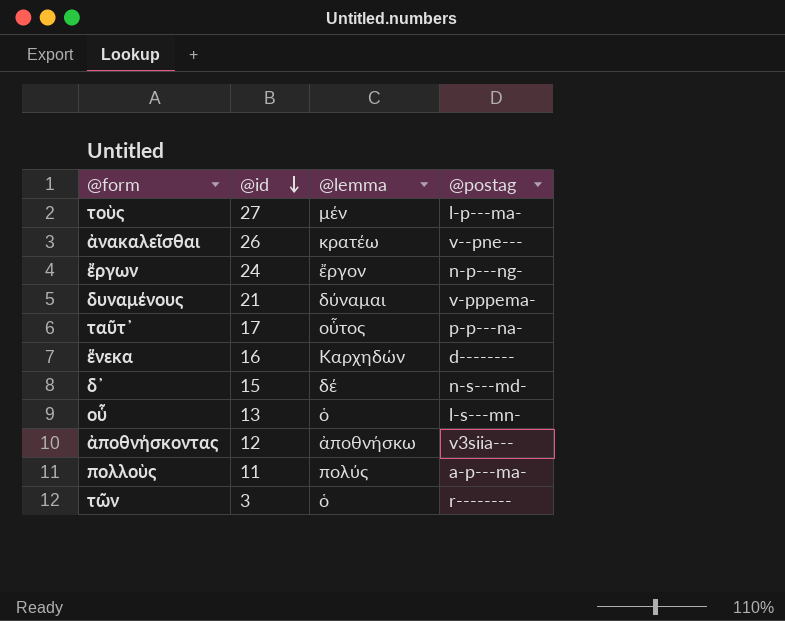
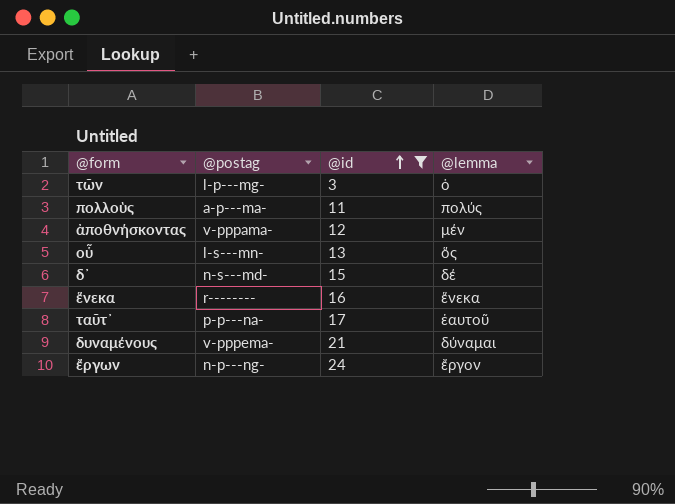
filter: none -> @id <= 24
row order: @id descending -> @id ascending
column @postag | position: 4 -> 2
τῶν | @postag: r-------- -> l-p---mg-
ἀποθνήσκοντας | @postag: v3siia--- -> v-pppama-
ἀποθνήσκοντας | @lemma: ἀποθνήσκω -> μέν
οὗ | @lemma: ὁ -> ὅς
ἕνεκα | @postag: d-------- -> r--------
ἕνεκα | @lemma: Καρχηδών -> ἕνεκα
ταῦτ᾽ | @lemma: οὗτος -> ἑαυτοῦ

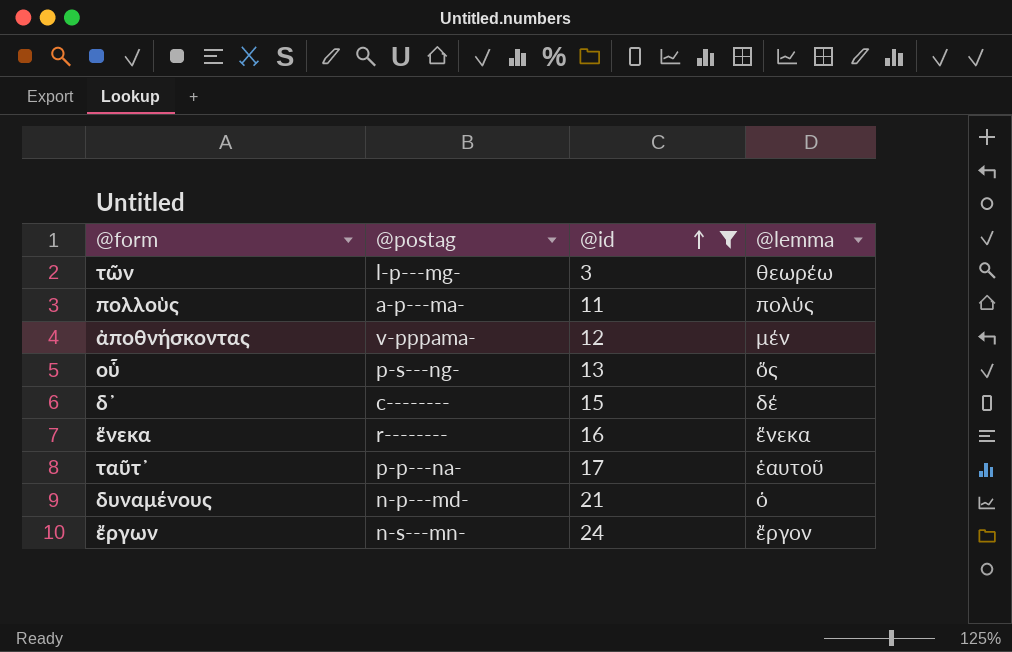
τῶν | @lemma: ὁ -> θεωρέω
οὗ | @postag: l-s---mn- -> p-s---ng-
δ᾽ | @postag: n-s---md- -> c--------
δυναμένους | @postag: v-pppema- -> n-p---md-
δυναμένους | @lemma: δύναμαι -> ὁ
ἔργων | @postag: n-p---ng- -> n-s---mn-

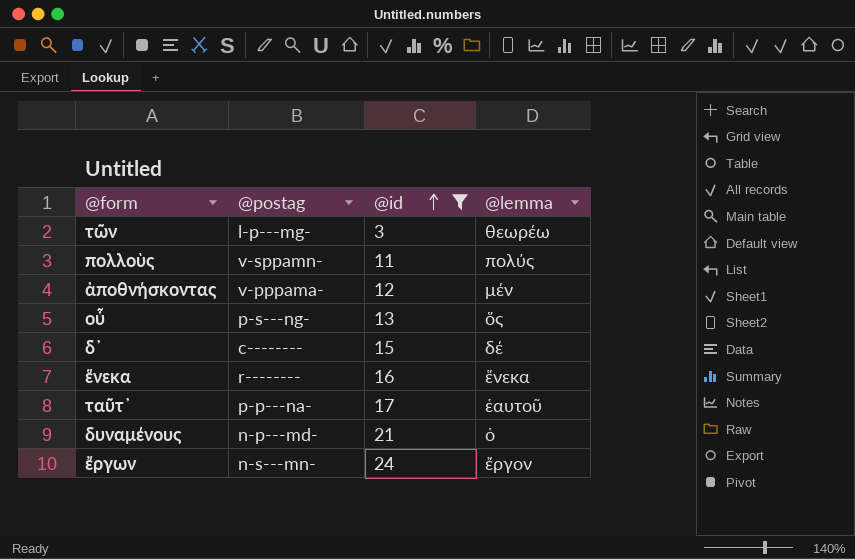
πολλοὺς | @postag: a-p---ma- -> v-sppamn-

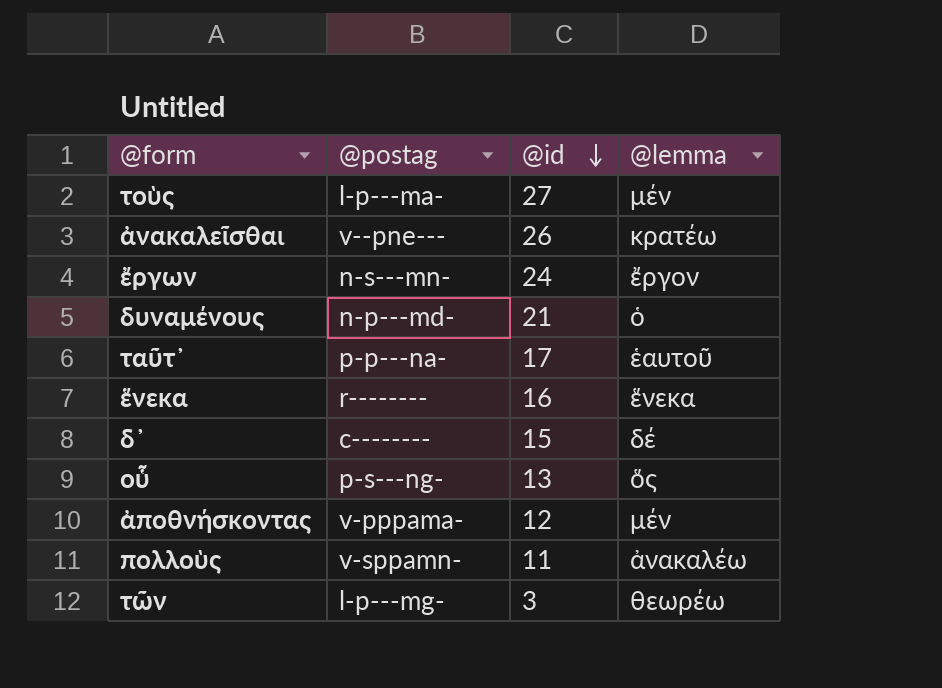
filter: @id <= 24 -> none
row order: @id ascending -> @id descending
πολλοὺς | @lemma: πολύς -> ἀνακαλέω

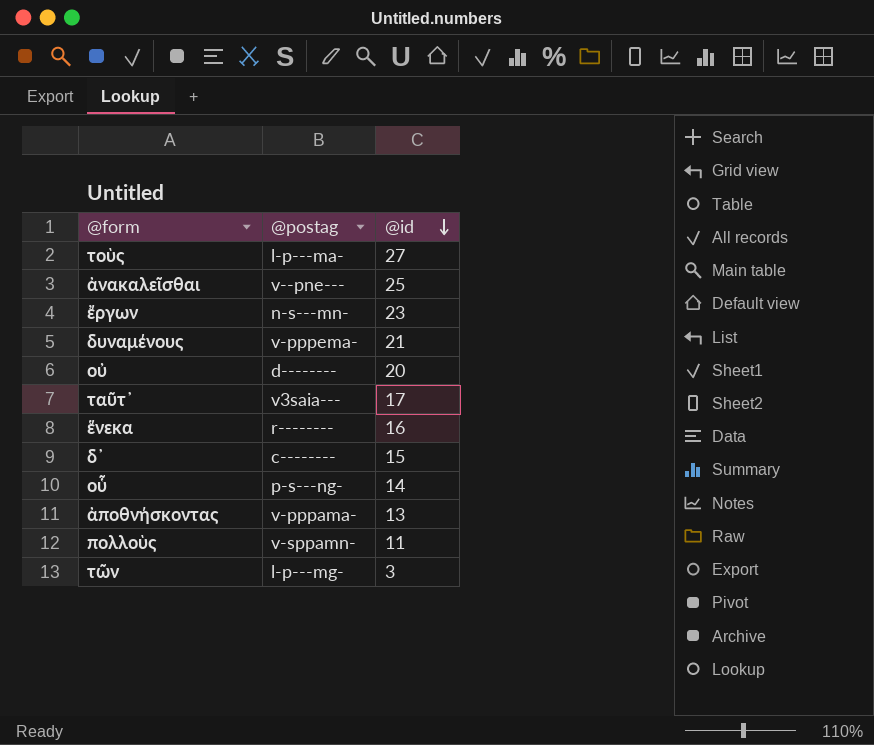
column @lemma | position: 4 -> none
ἀνακαλεῖσθαι | @id: 26 -> 25
ἔργων | @id: 24 -> 23
δυναμένους | @postag: n-p---md- -> v-pppema-
row οὐ: none -> d-------- | 20
ταῦτ᾽ | @postag: p-p---na- -> v3saia---
οὗ | @id: 13 -> 14
ἀποθνήσκοντας | @id: 12 -> 13

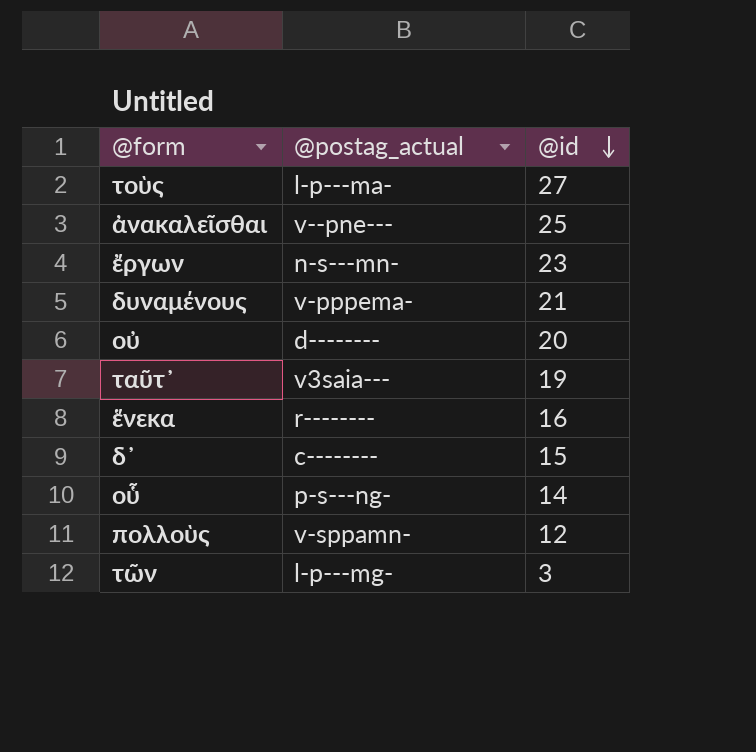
column name: @postag -> @postag_actual
row ἀποθνήσκοντας: v-pppama- | 13 -> none
ταῦτ᾽ | @id: 17 -> 19
πολλοὺς | @id: 11 -> 12

